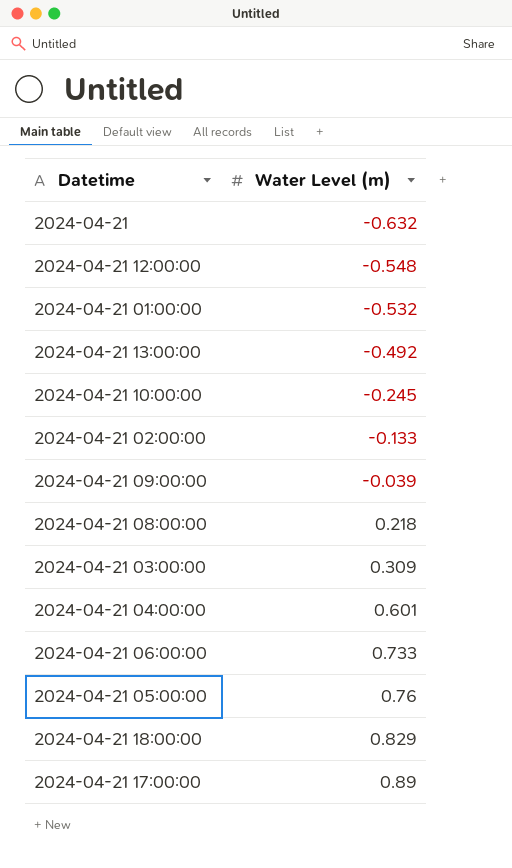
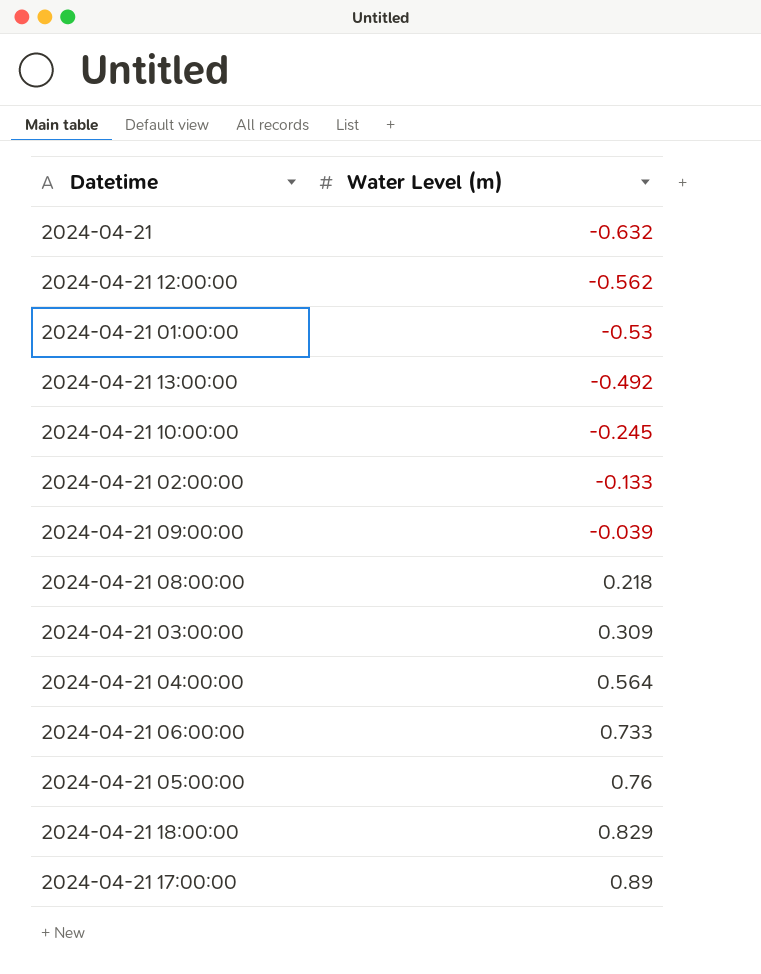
2024-04-21 12:00:00 | Water Level (m): -0.548 -> -0.562
2024-04-21 01:00:00 | Water Level (m): -0.532 -> -0.53
2024-04-21 04:00:00 | Water Level (m): 0.601 -> 0.564

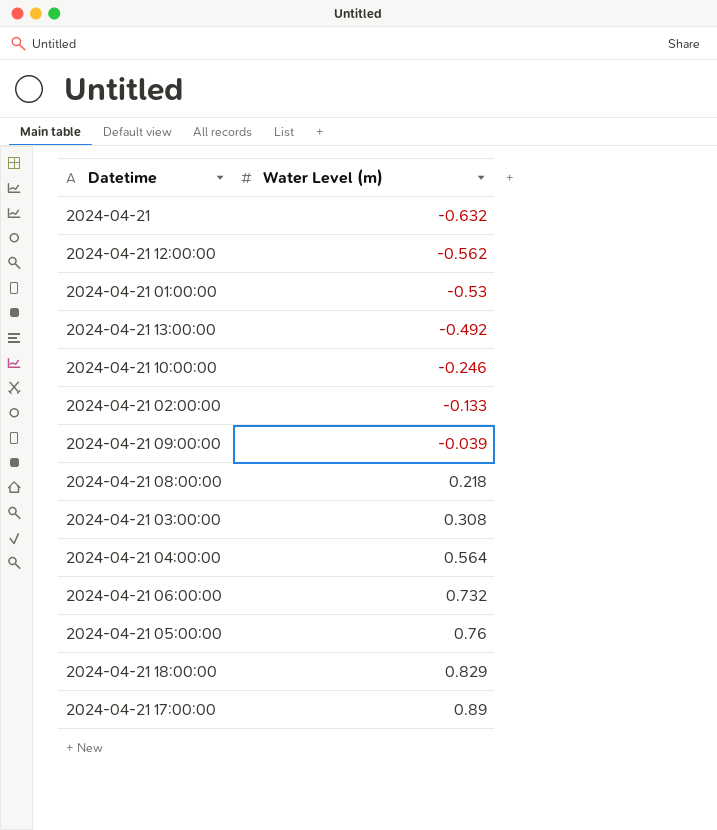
2024-04-21 10:00:00 | Water Level (m): -0.245 -> -0.246
2024-04-21 03:00:00 | Water Level (m): 0.309 -> 0.308
2024-04-21 06:00:00 | Water Level (m): 0.733 -> 0.732

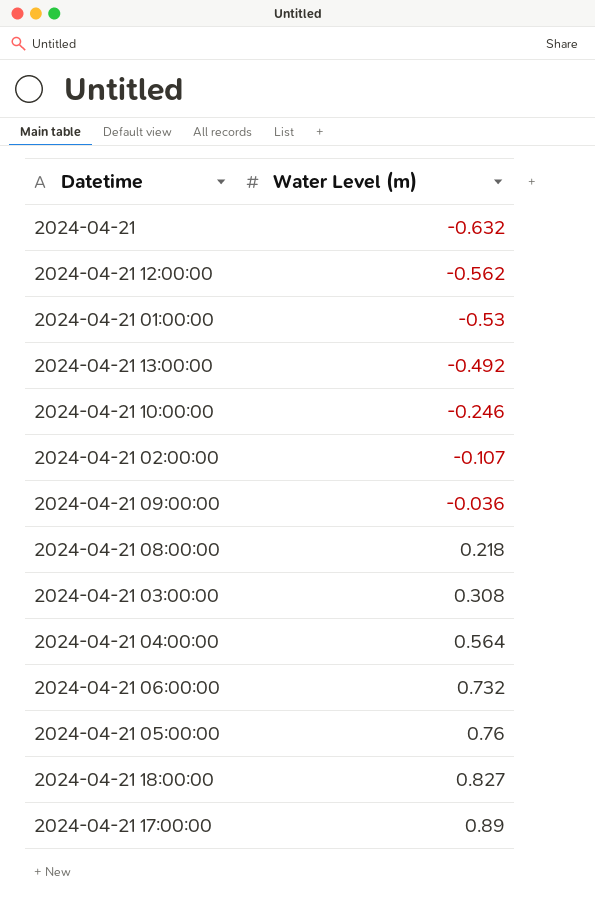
2024-04-21 02:00:00 | Water Level (m): -0.133 -> -0.107
2024-04-21 09:00:00 | Water Level (m): -0.039 -> -0.036
2024-04-21 18:00:00 | Water Level (m): 0.829 -> 0.827

